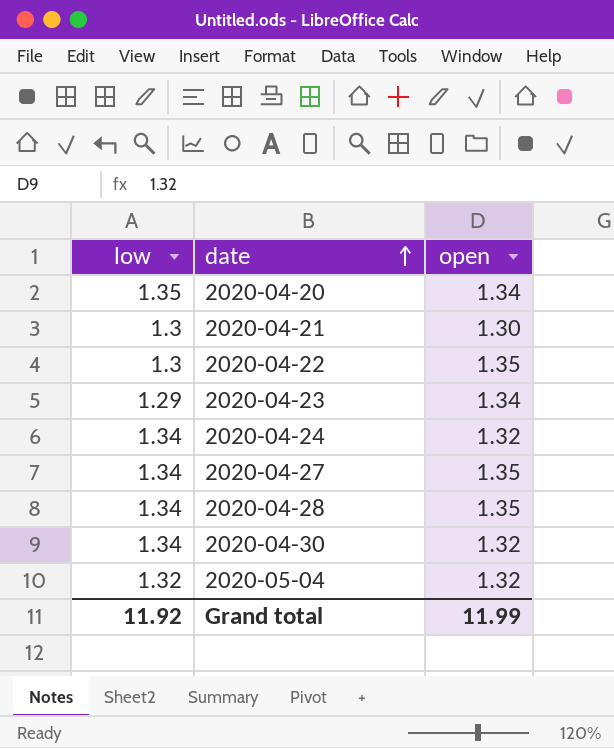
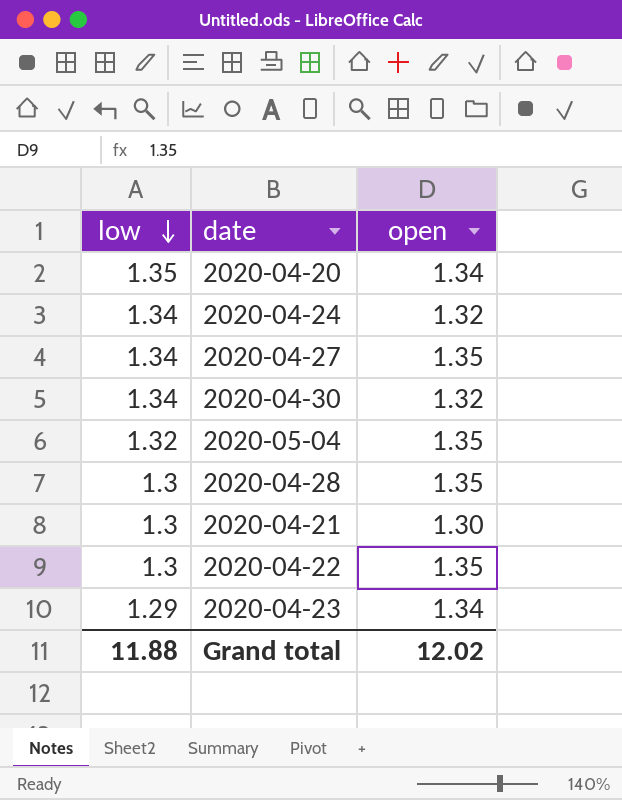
row order: date ascending -> low descending
2020-05-04 | open: 1.32 -> 1.35
2020-04-28 | low: 1.34 -> 1.3
Grand total | low: 11.92 -> 11.88
Grand total | open: 11.99 -> 12.02

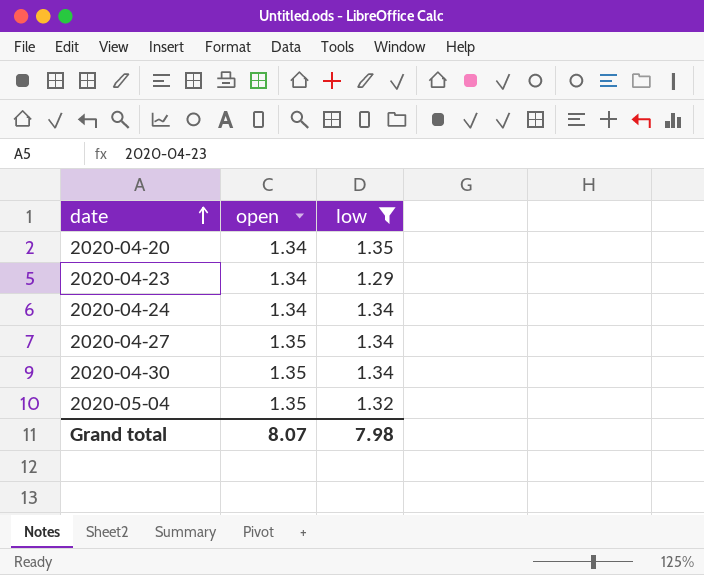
filter: none -> low != 1.3
row order: low descending -> date ascending
column low | position: 1 -> 3
2020-04-24 | open: 1.32 -> 1.34
2020-04-30 | open: 1.32 -> 1.35
Grand total | open: 12.02 -> 8.07
Grand total | low: 11.88 -> 7.98

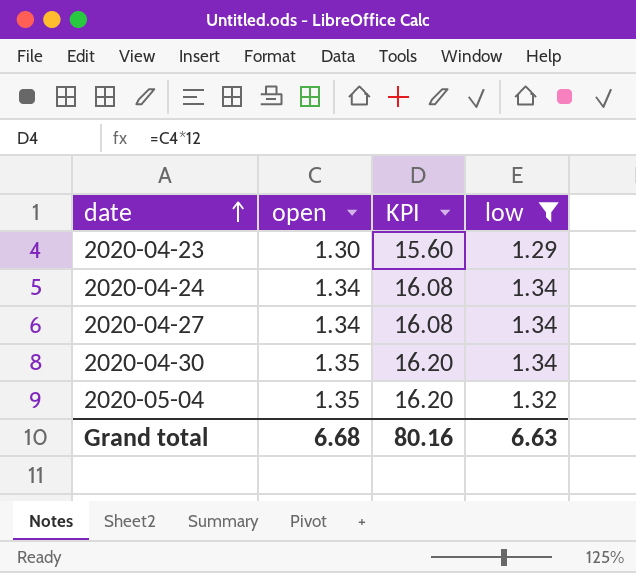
column KPI | formula: none -> [open] * 12
row 2020-04-20: 1.34 | 1.35 -> none
2020-04-23 | open: 1.34 -> 1.30
2020-04-27 | open: 1.35 -> 1.34
Grand total | open: 8.07 -> 6.68
Grand total | low: 7.98 -> 6.63

